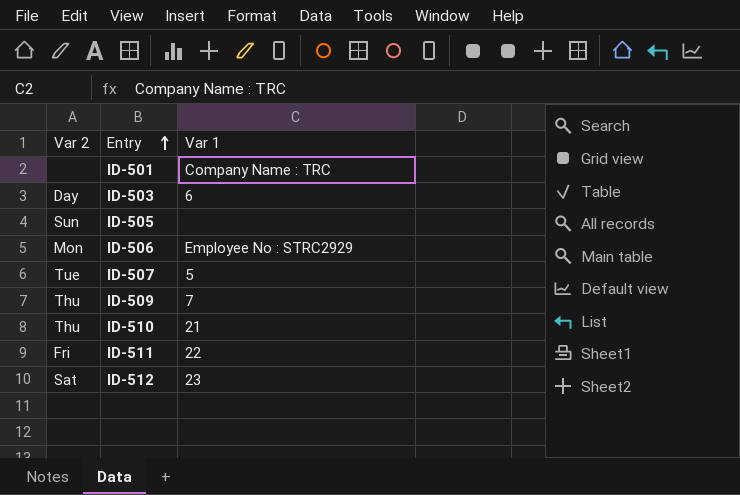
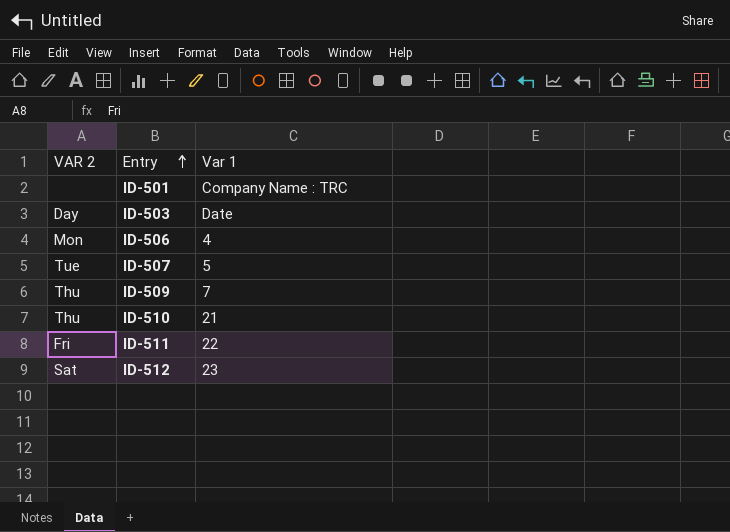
column name: Var 2 -> VAR 2
row ID-505: Sun | none -> none
ID-503 | Var 1: 6 -> Date
ID-506 | Var 1: Employee No : STRC2929 -> 4

